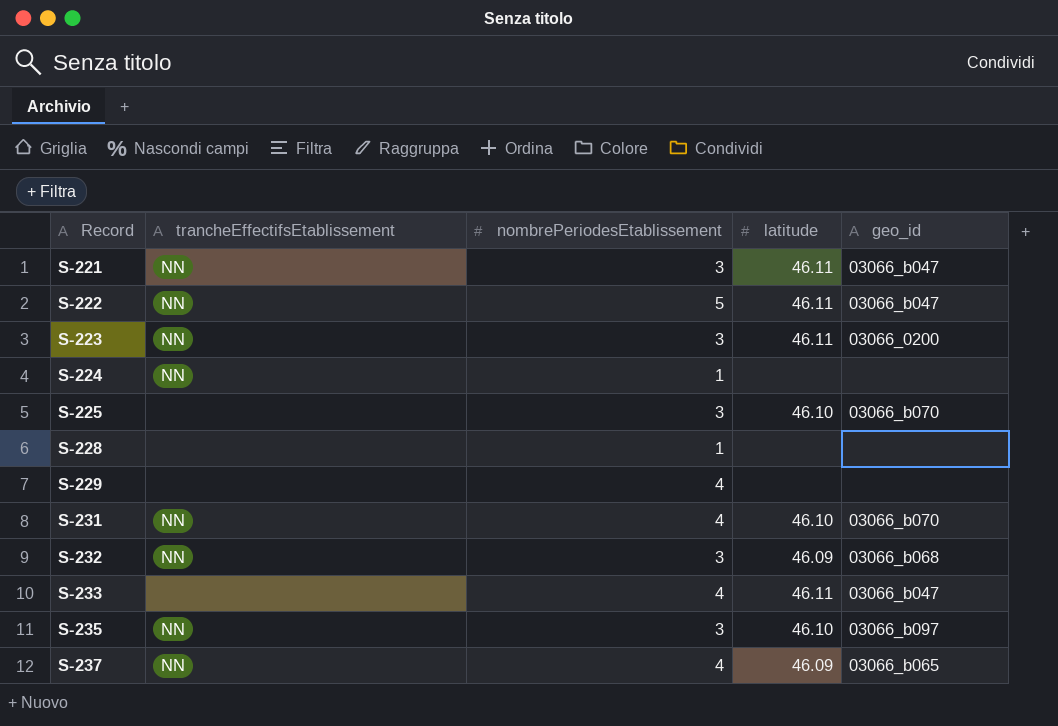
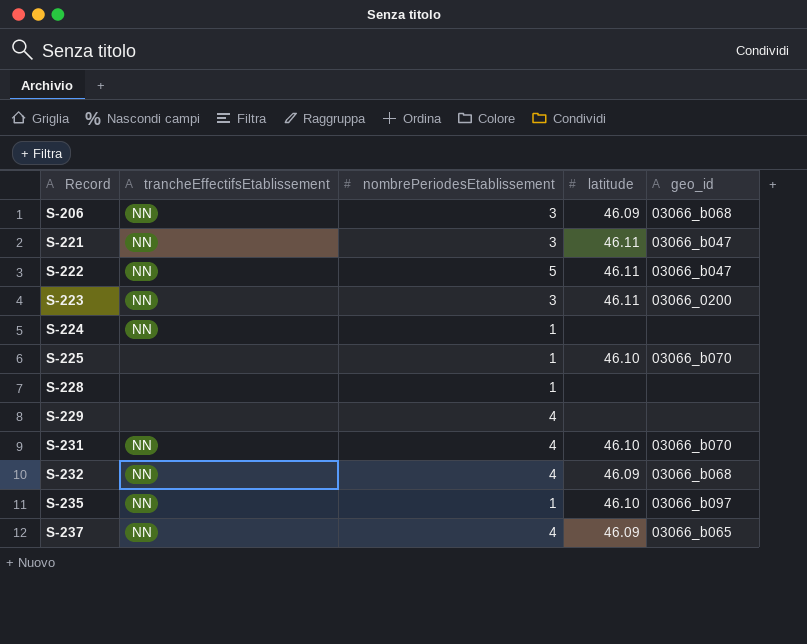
row S-233: none | 4 | 46.11 | 03066_b047 -> none
row S-206: none -> NN | 3 | 46.09 | 03066_b068
S-225 | nombrePeriodesEtablissement: 3 -> 1
S-232 | nombrePeriodesEtablissement: 3 -> 4
S-235 | nombrePeriodesEtablissement: 3 -> 1

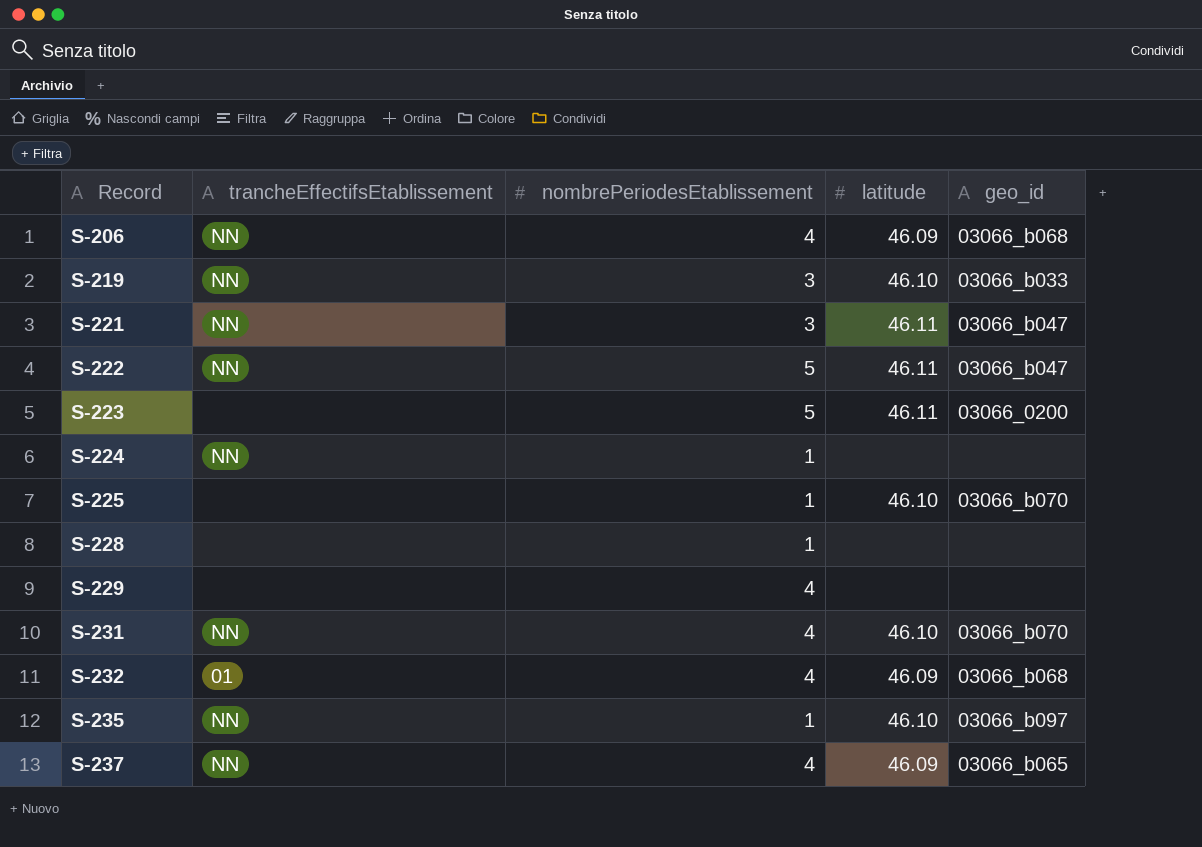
S-206 | nombrePeriodesEtablissement: 3 -> 4
row S-219: none -> NN | 3 | 46.10 | 03066_b033
S-223 | trancheEffectifsEtablissement: NN -> none
S-223 | nombrePeriodesEtablissement: 3 -> 5
S-232 | trancheEffectifsEtablissement: NN -> 01

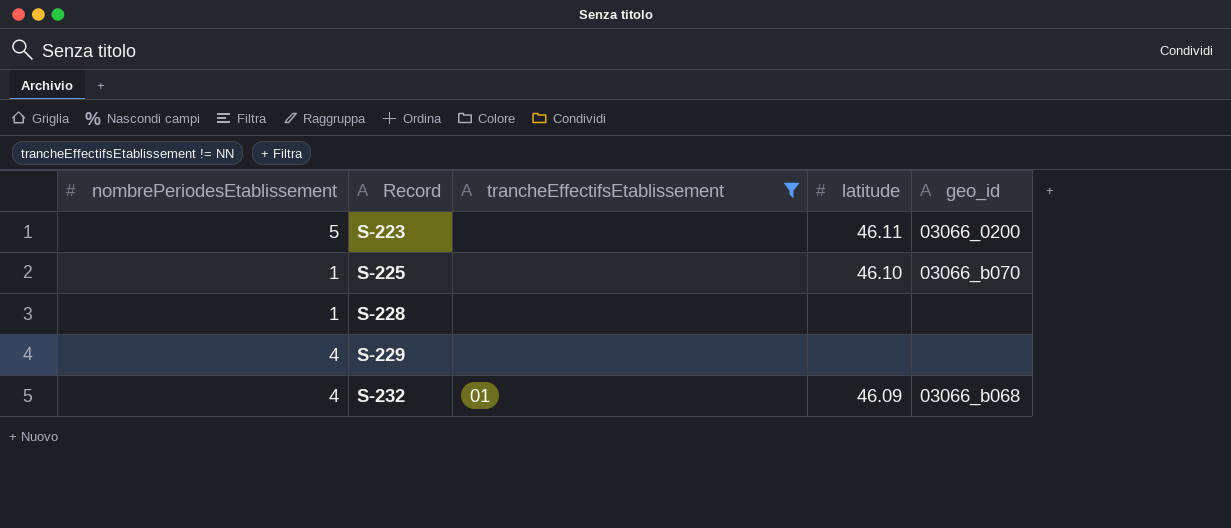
filter: none -> trancheEffectifsEtablissement != NN
column nombrePeriodesEtablissement | position: 3 -> 1

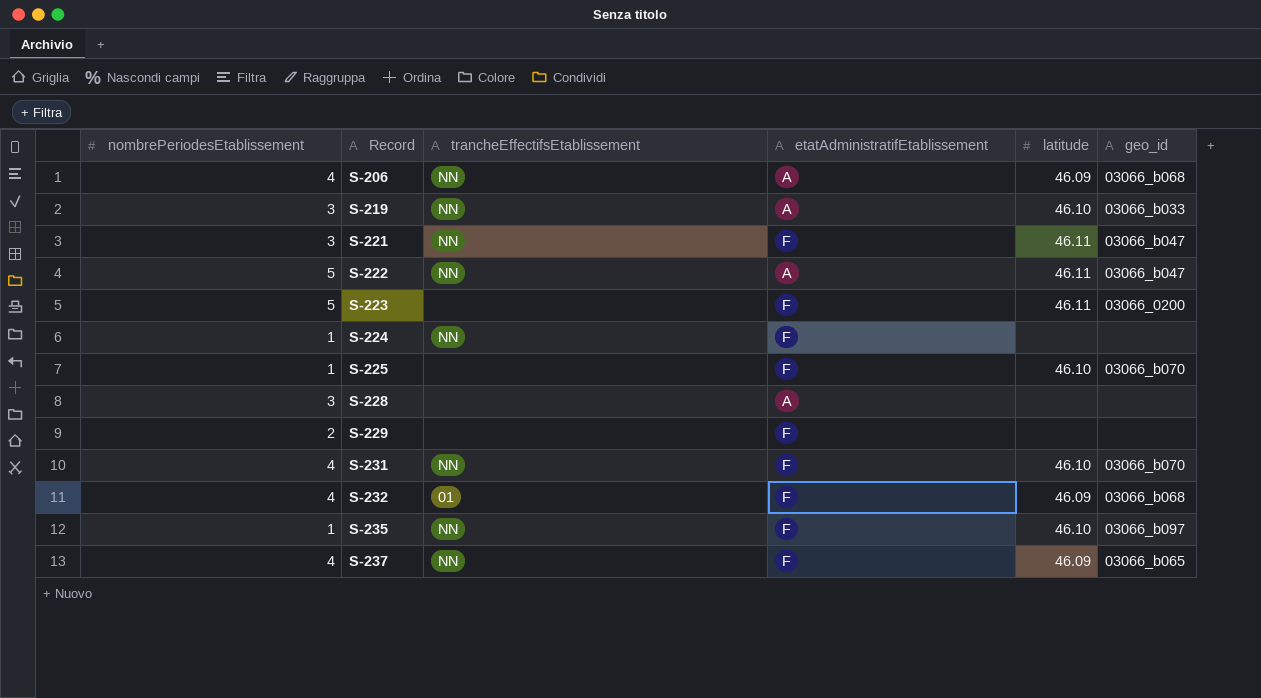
filter: trancheEffectifsEtablissement != NN -> none
column etatAdministratifEtablissement | position: none -> 4
S-228 | nombrePeriodesEtablissement: 1 -> 3
S-229 | nombrePeriodesEtablissement: 4 -> 2

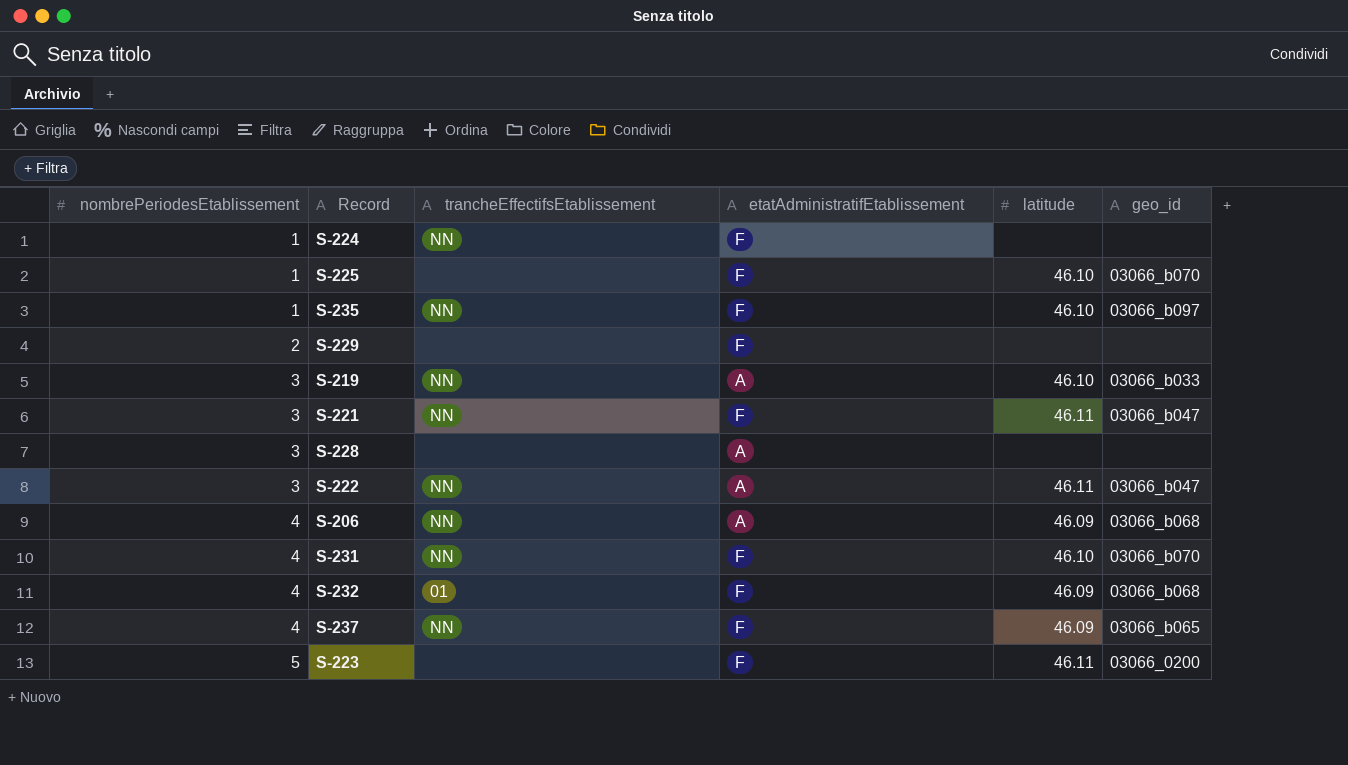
row order: Record ascending -> nombrePeriodesEtablissement ascending
S-222 | nombrePeriodesEtablissement: 5 -> 3

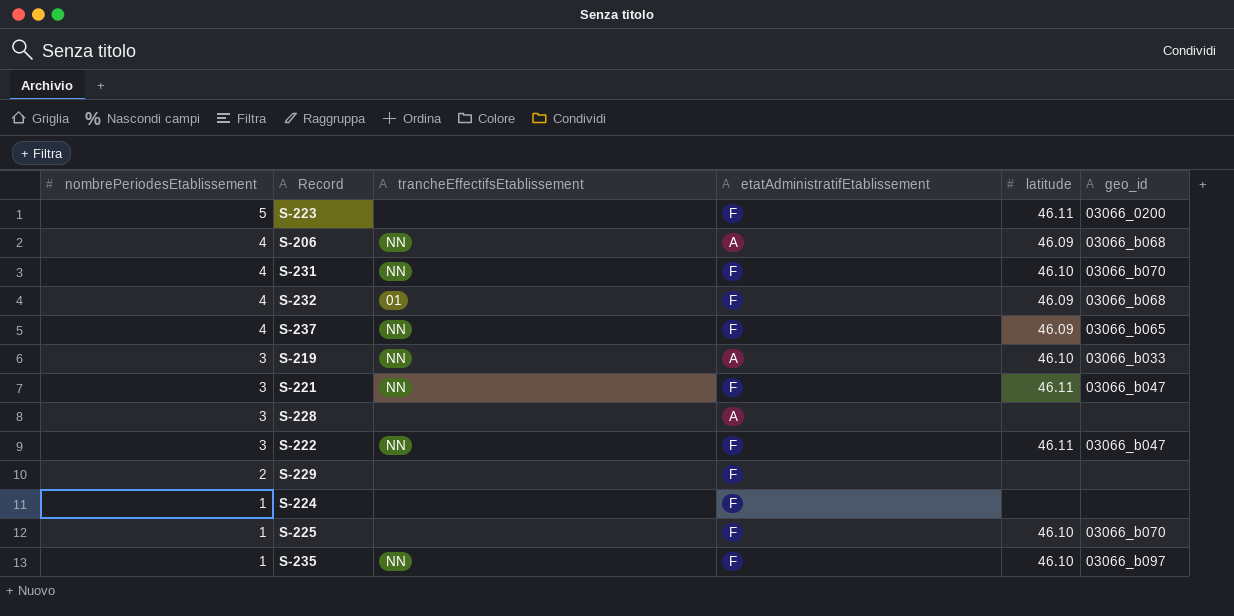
row order: nombrePeriodesEtablissement ascending -> nombrePeriodesEtablissement descending
S-222 | etatAdministratifEtablissement: A -> F
S-224 | trancheEffectifsEtablissement: NN -> none

